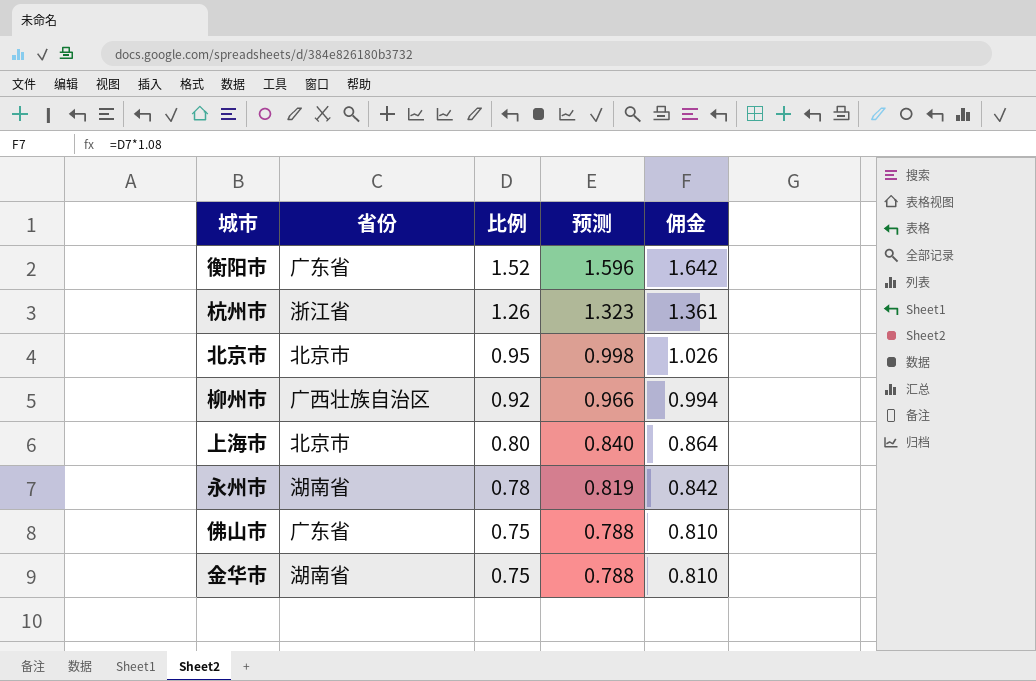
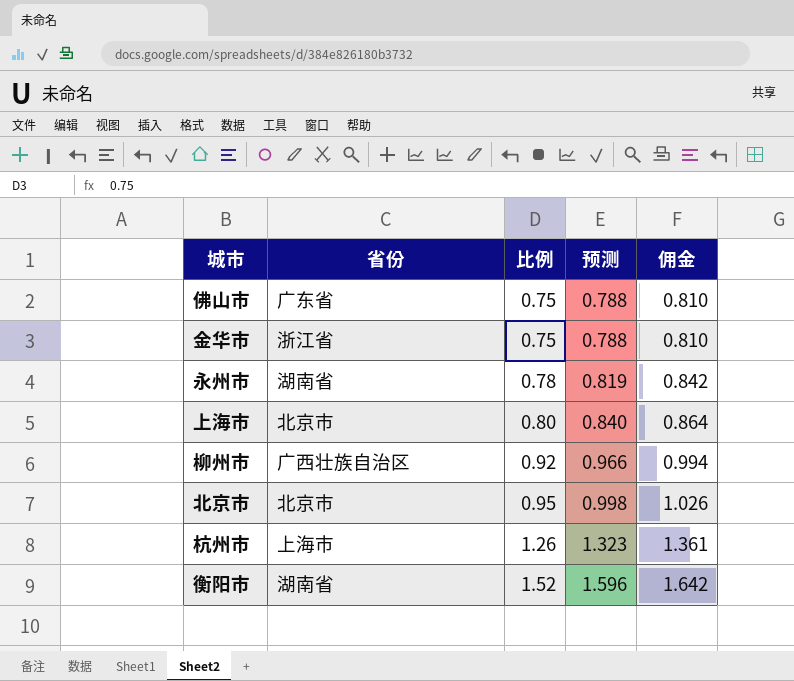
row order: 比例 descending -> 比例 ascending
金华市 | 省份: 湖南省 -> 浙江省
杭州市 | 省份: 浙江省 -> 上海市
衡阳市 | 省份: 广东省 -> 湖南省

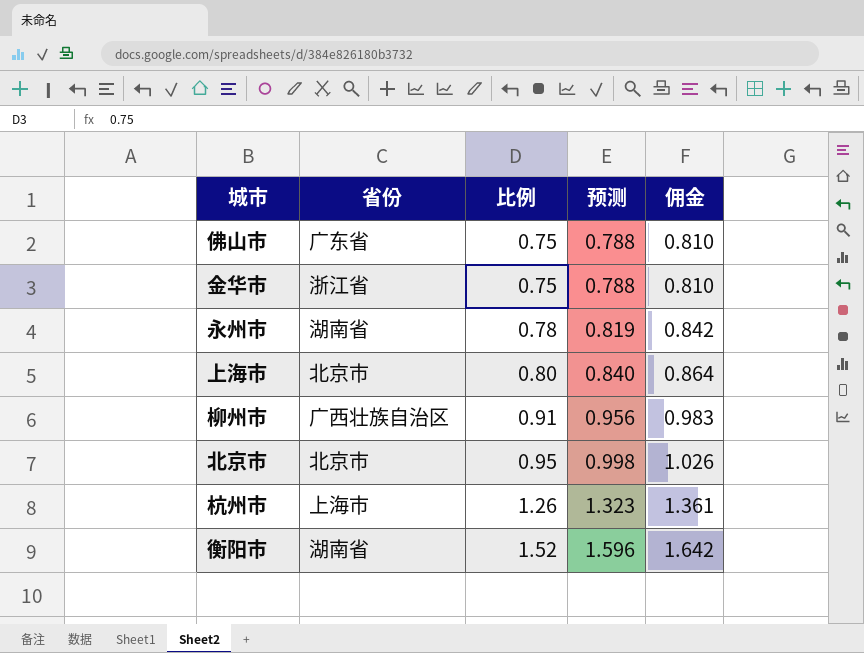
柳州市 | 比例: 0.92 -> 0.91
柳州市 | 预测: 0.966 -> 0.956
柳州市 | 佣金: 0.994 -> 0.983

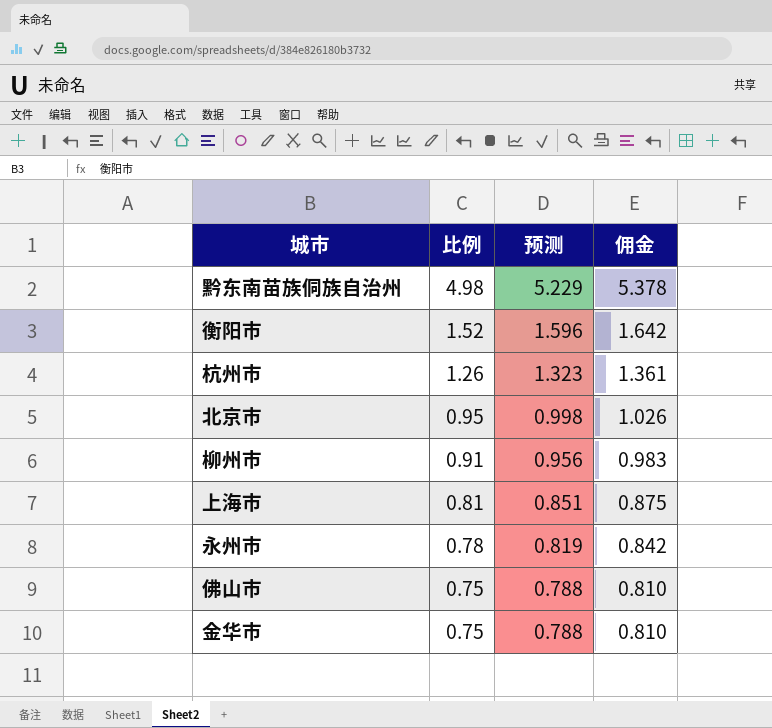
row order: 比例 ascending -> 比例 descending
column 省份 | position: 2 -> none
row 黔东南苗族侗族自治州: none -> 4.98 | 5.229 | 5.378
上海市 | 比例: 0.80 -> 0.81
上海市 | 预测: 0.840 -> 0.851
上海市 | 佣金: 0.864 -> 0.875

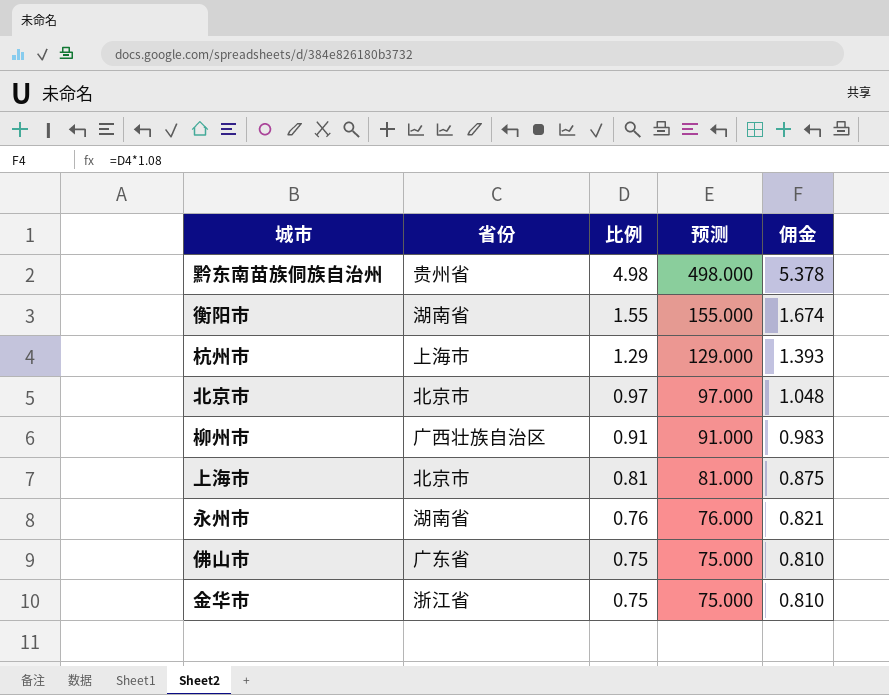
column 省份 | position: none -> 2
column 预测 | formula: [比例] * 1.05 -> [比例] * 100
衡阳市 | 比例: 1.52 -> 1.55
衡阳市 | 佣金: 1.642 -> 1.674
杭州市 | 比例: 1.26 -> 1.29
杭州市 | 佣金: 1.361 -> 1.393
北京市 | 比例: 0.95 -> 0.97
北京市 | 佣金: 1.026 -> 1.048
永州市 | 比例: 0.78 -> 0.76
永州市 | 佣金: 0.842 -> 0.821

